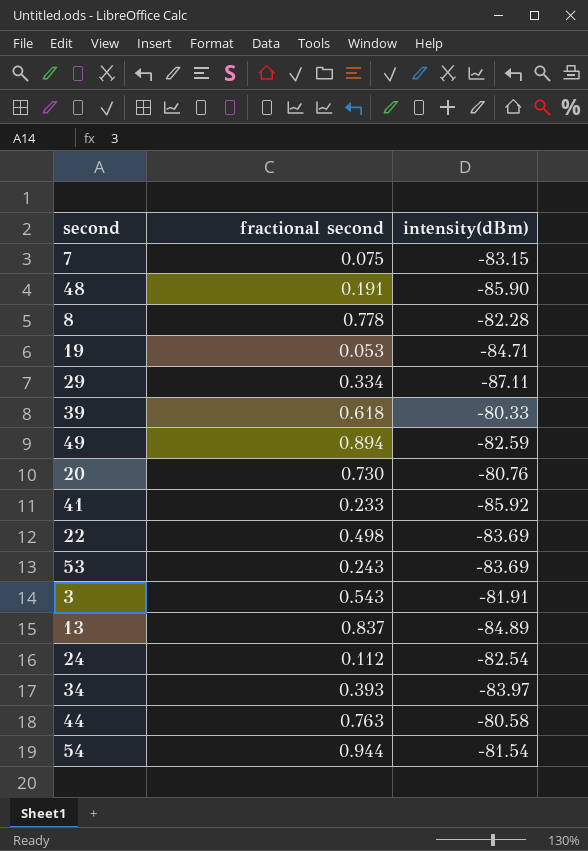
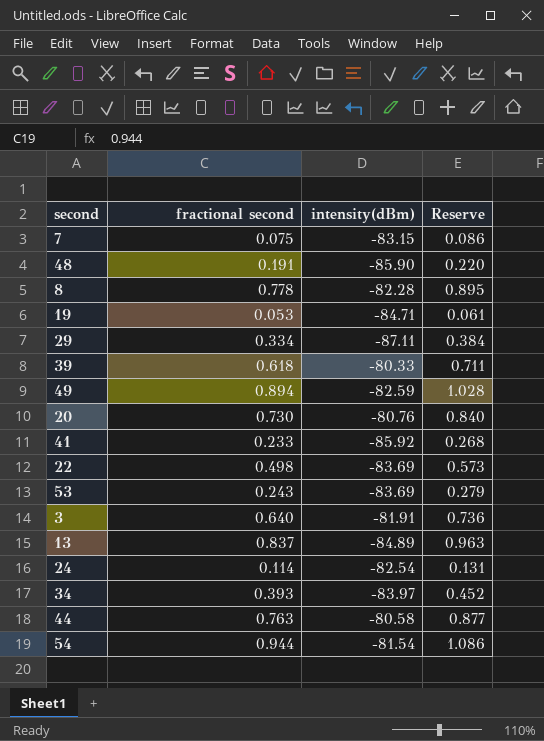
column Reserve | formula: none -> [fractional second] * 1.15
3 | fractional second: 0.543 -> 0.640
24 | fractional second: 0.112 -> 0.114

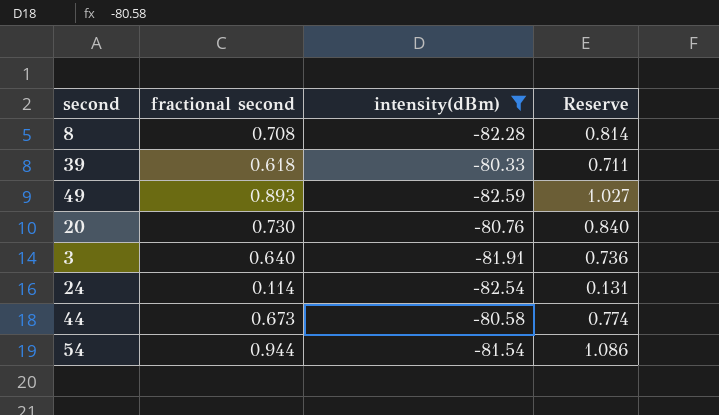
filter: none -> intensity(dBm) >= -82.59
8 | fractional second: 0.778 -> 0.708
8 | Reserve: 0.895 -> 0.814
49 | fractional second: 0.894 -> 0.893
49 | Reserve: 1.028 -> 1.027
44 | fractional second: 0.763 -> 0.673
44 | Reserve: 0.877 -> 0.774

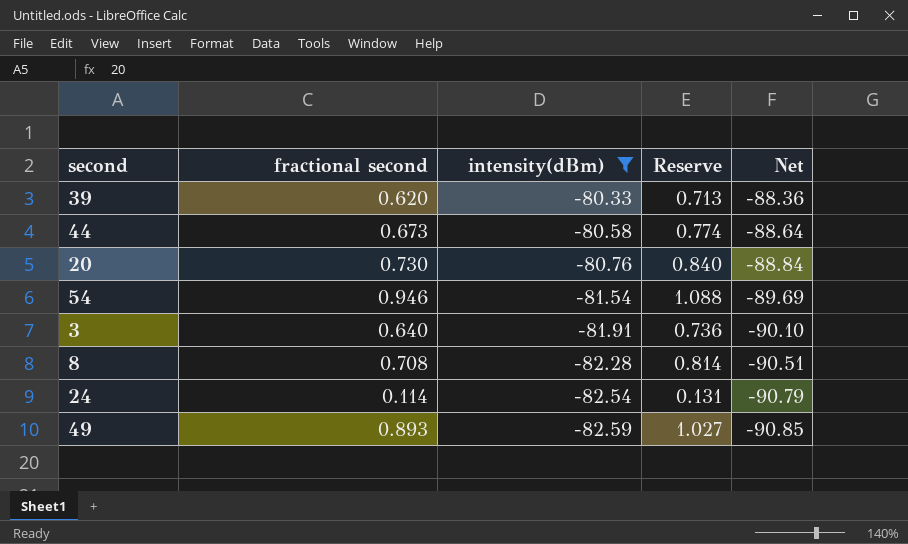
row order: none -> intensity(dBm) descending
column Net | formula: none -> [intensity(dBm)] * 1.1
39 | fractional second: 0.618 -> 0.620
39 | Reserve: 0.711 -> 0.713
54 | fractional second: 0.944 -> 0.946
54 | Reserve: 1.086 -> 1.088

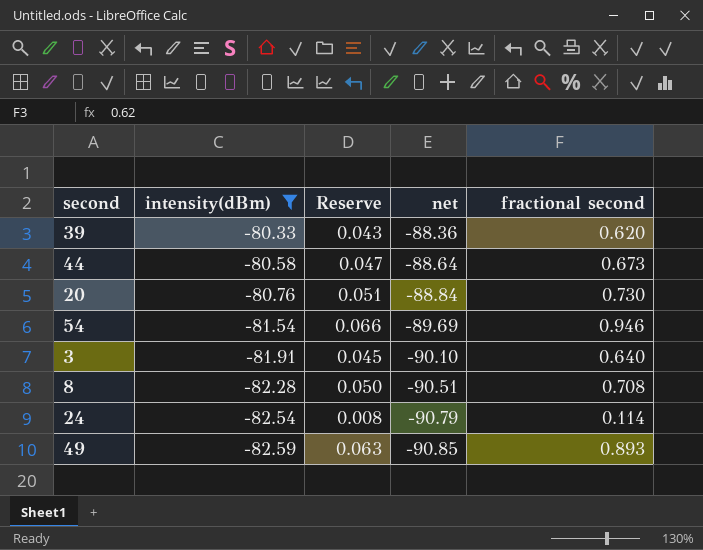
column Reserve | formula: [fractional second] * 1.15 -> [fractional second] * 0.07
column name: Net -> net
column fractional second | position: 2 -> 5

